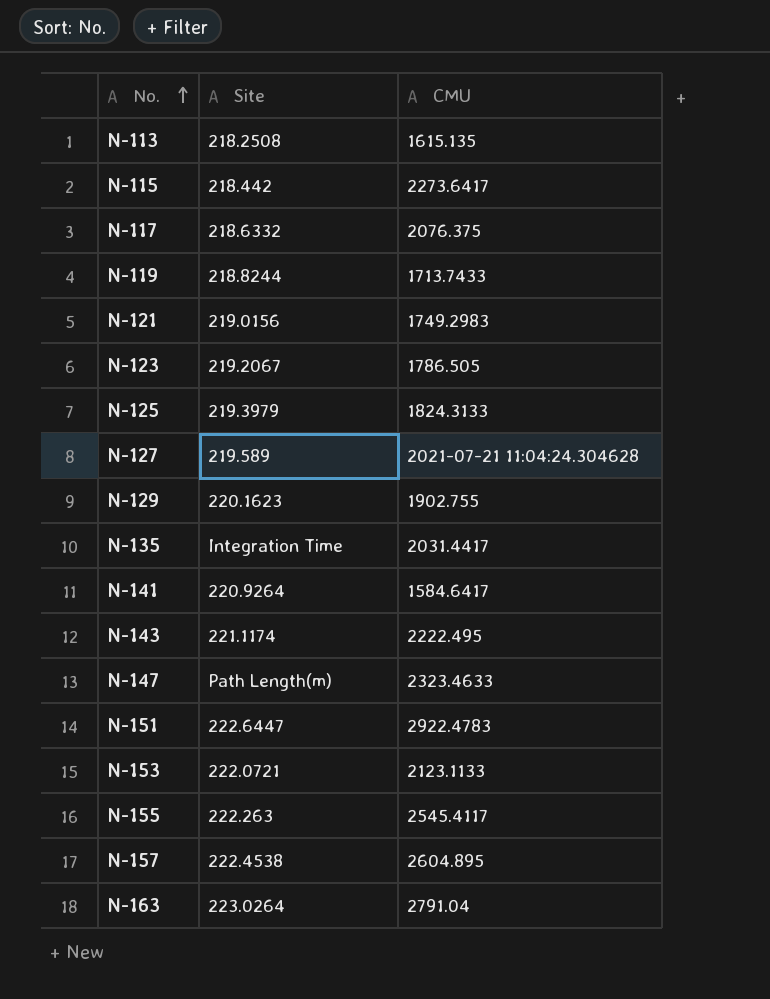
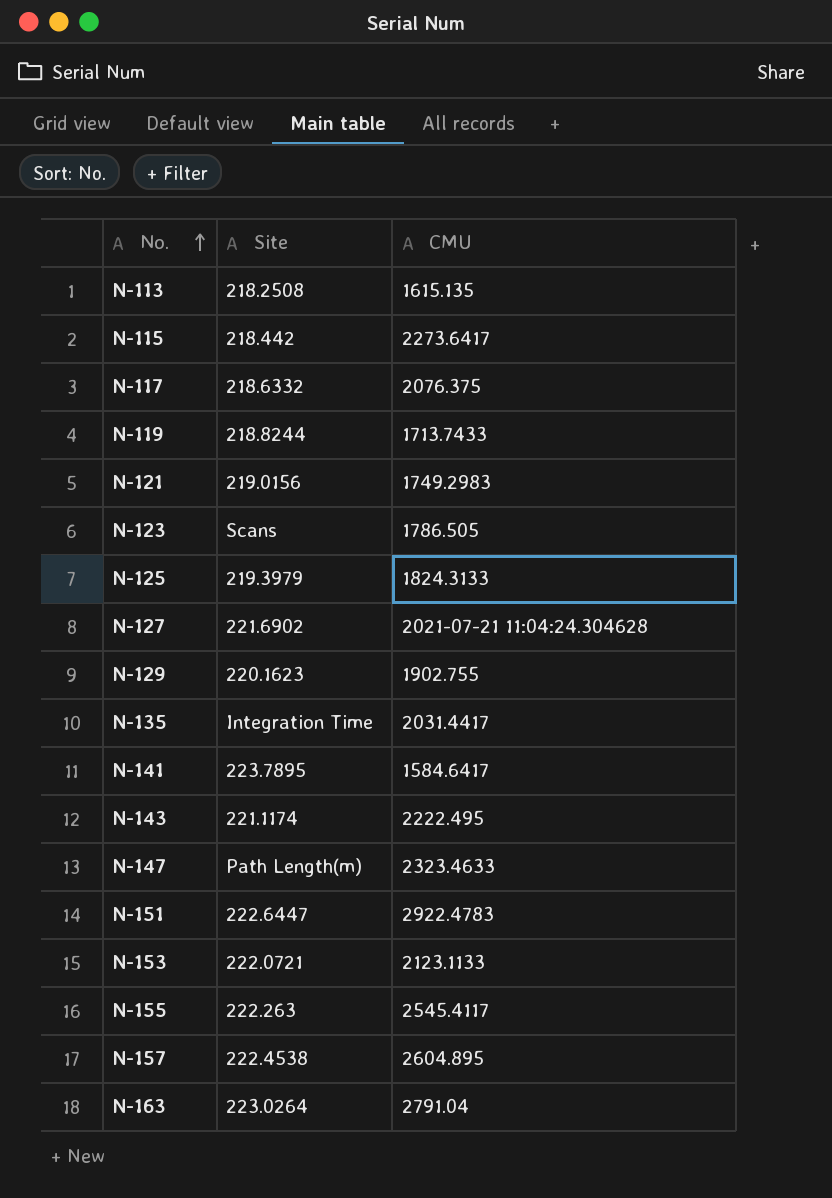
N-123 | Site: 219.2067 -> Scans
N-127 | Site: 219.589 -> 221.6902
N-141 | Site: 220.9264 -> 223.7895

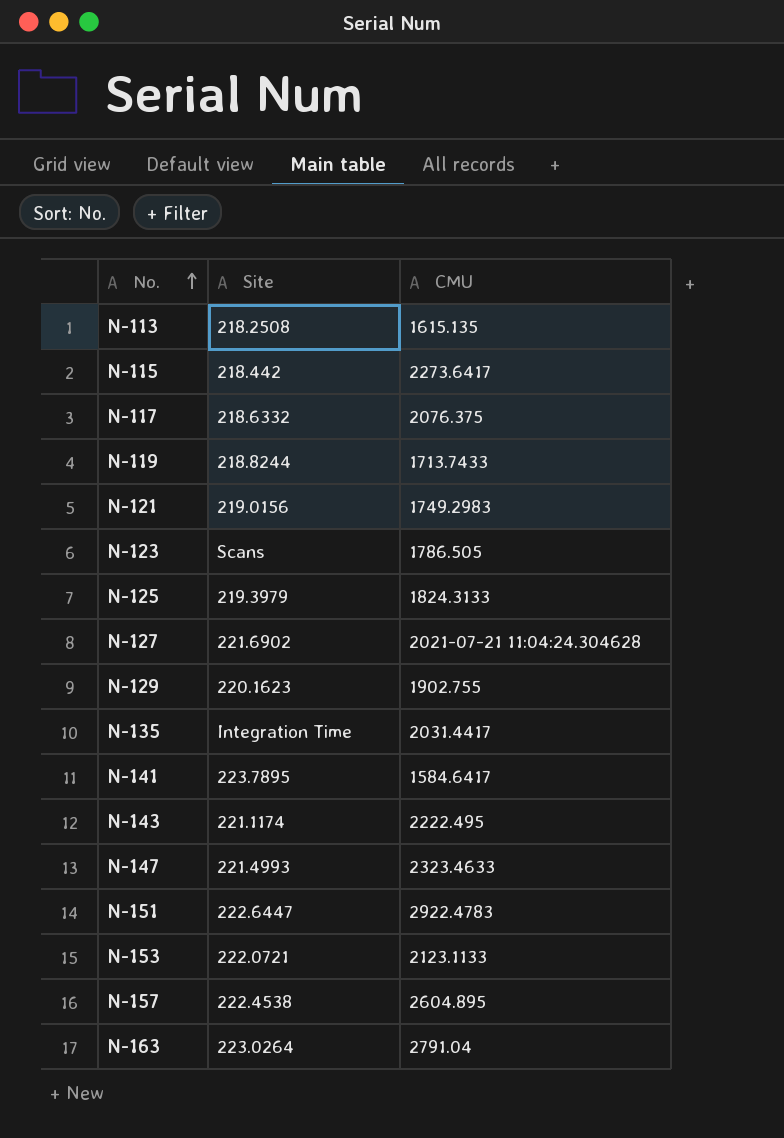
row N-155: 222.263 | 2545.4117 -> none
N-147 | Site: Path Length(m) -> 221.4993

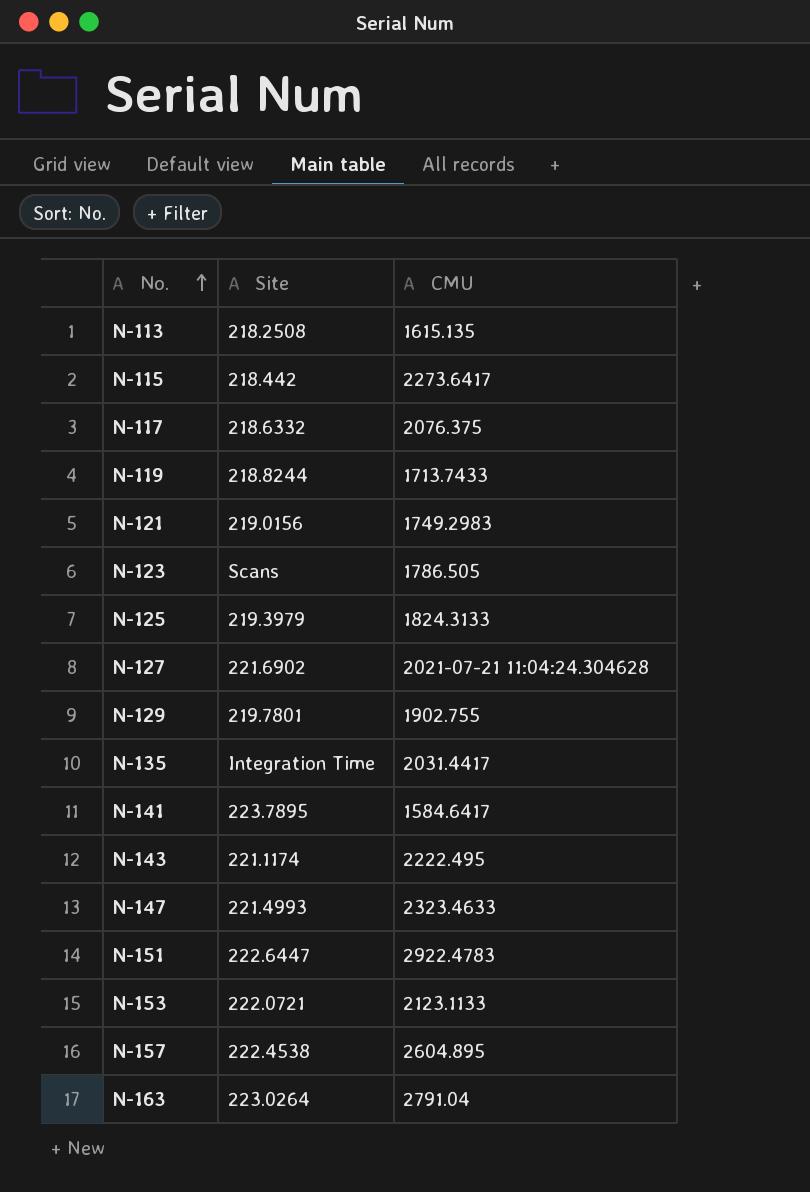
N-129 | Site: 220.1623 -> 219.7801

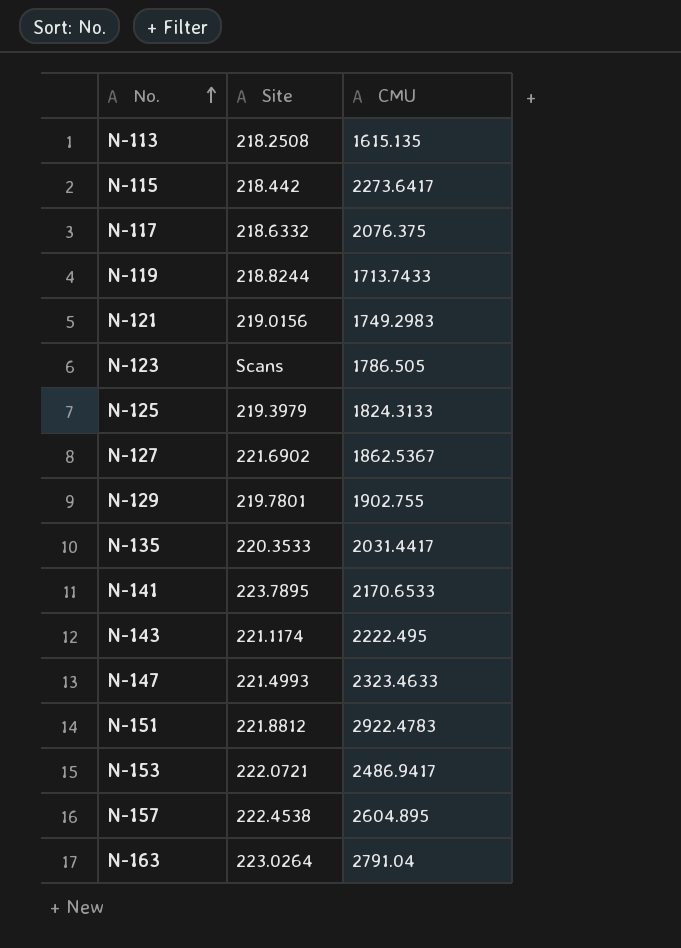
N-127 | CMU: 2021-07-21 11:04:24.304628 -> 1862.5367
N-135 | Site: Integration Time -> 220.3533
N-141 | CMU: 1584.6417 -> 2170.6533
N-151 | Site: 222.6447 -> 221.8812
N-153 | CMU: 2123.1133 -> 2486.9417

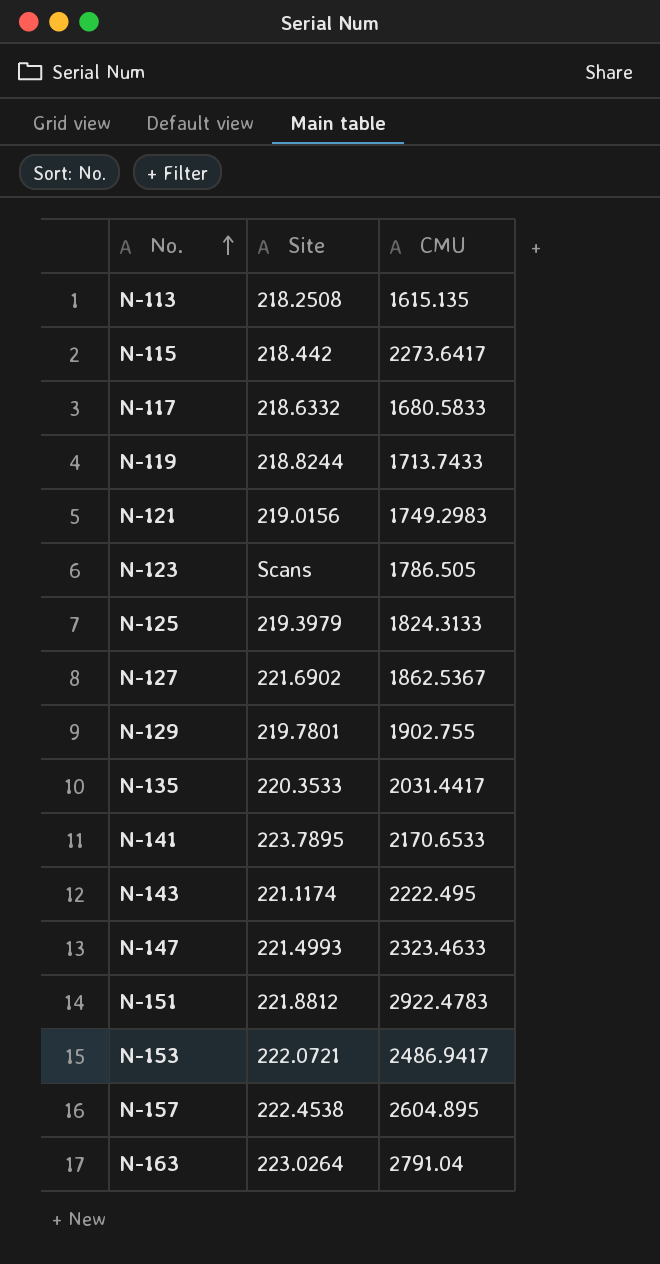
N-117 | CMU: 2076.375 -> 1680.5833

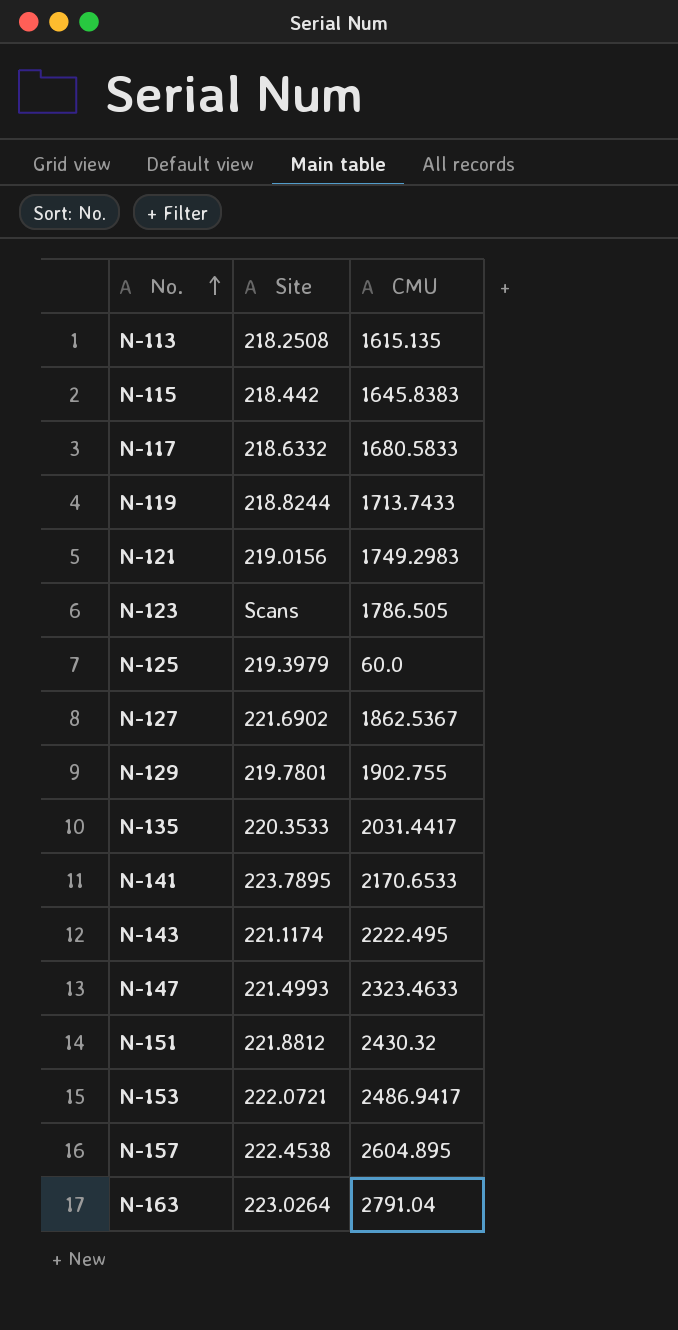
N-115 | CMU: 2273.6417 -> 1645.8383
N-125 | CMU: 1824.3133 -> 60.0
N-151 | CMU: 2922.4783 -> 2430.32

